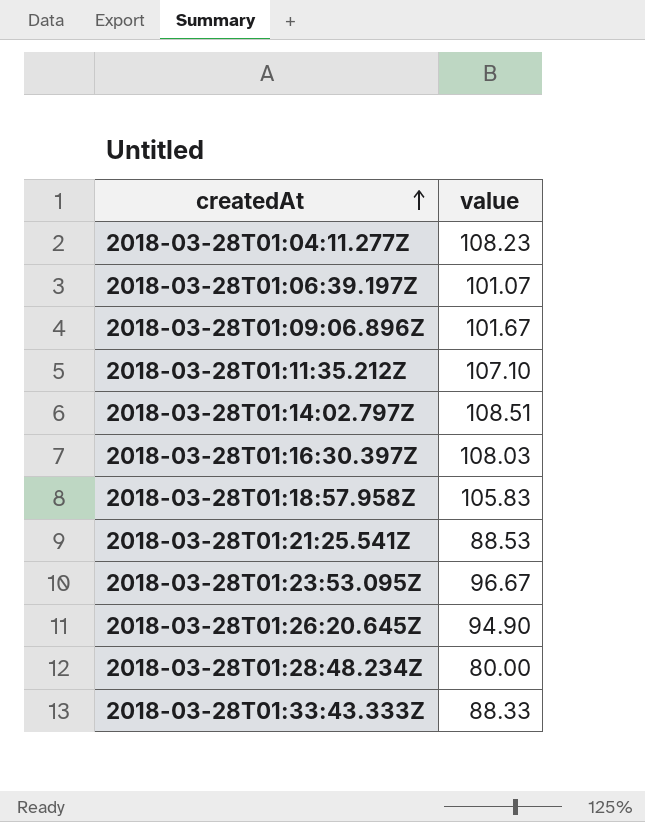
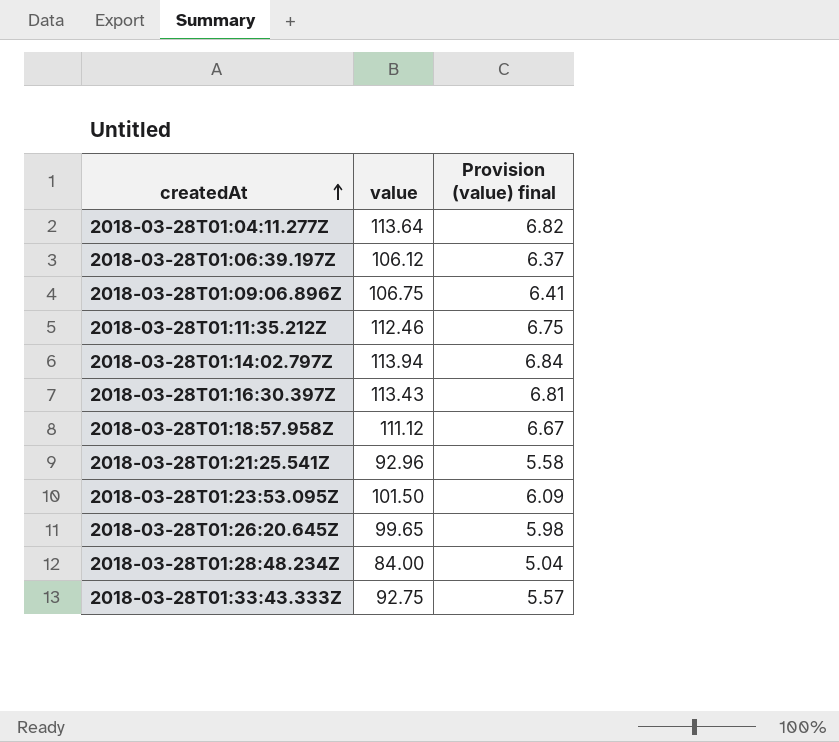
column Provision (value) final | formula: none -> [value] * 0.06
2018-03-28T01:04:11.277Z | value: 108.23 -> 113.64
2018-03-28T01:06:39.197Z | value: 101.07 -> 106.12
2018-03-28T01:09:06.896Z | value: 101.67 -> 106.75
2018-03-28T01:11:35.212Z | value: 107.10 -> 112.46
2018-03-28T01:14:02.797Z | value: 108.51 -> 113.94
2018-03-28T01:16:30.397Z | value: 108.03 -> 113.43
2018-03-28T01:18:57.958Z | value: 105.83 -> 111.12
2018-03-28T01:21:25.541Z | value: 88.53 -> 92.96
2018-03-28T01:23:53.095Z | value: 96.67 -> 101.50
2018-03-28T01:26:20.645Z | value: 94.90 -> 99.65
2018-03-28T01:28:48.234Z | value: 80.00 -> 84.00
2018-03-28T01:33:43.333Z | value: 88.33 -> 92.75

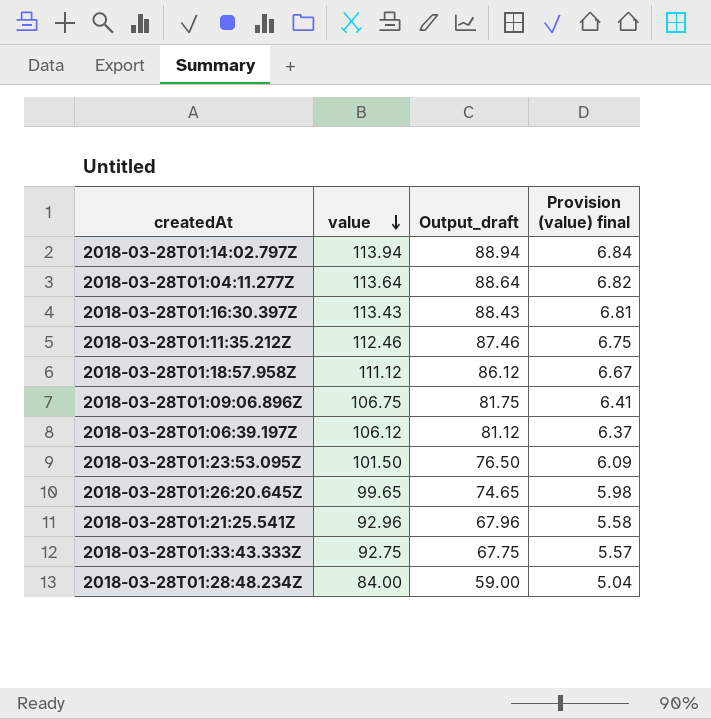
row order: createdAt ascending -> value descending
column Output_draft | formula: none -> [value] - 25

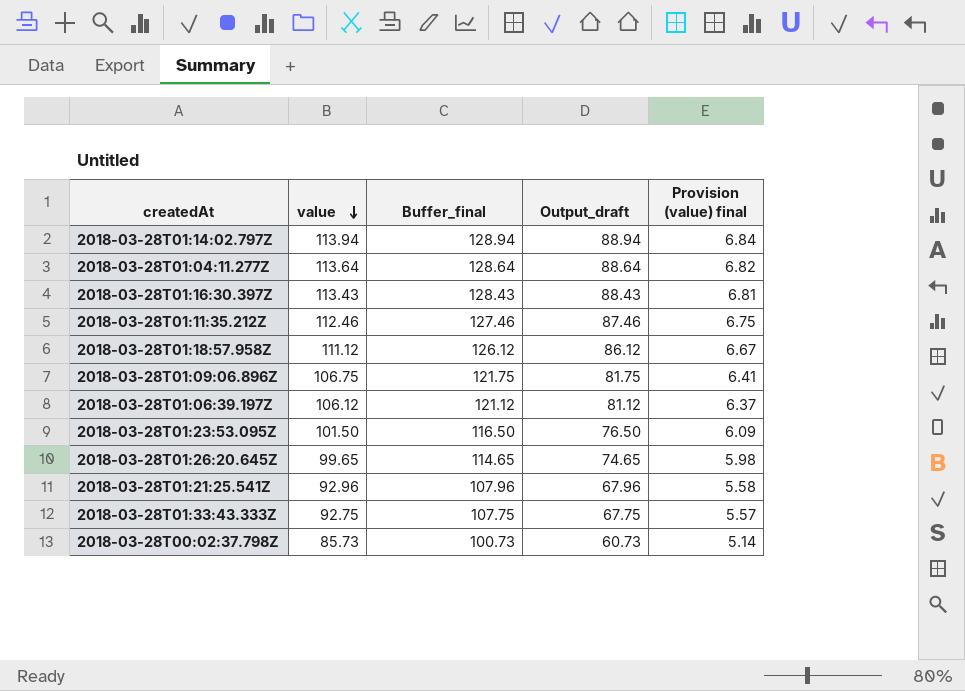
column Buffer_final | formula: none -> [value] + 15
row 2018-03-28T01:28:48.234Z: 84.00 | 59.00 | 5.04 -> none
row 2018-03-28T00:02:37.798Z: none -> 85.73 | 100.73 | 60.73 | 5.14

